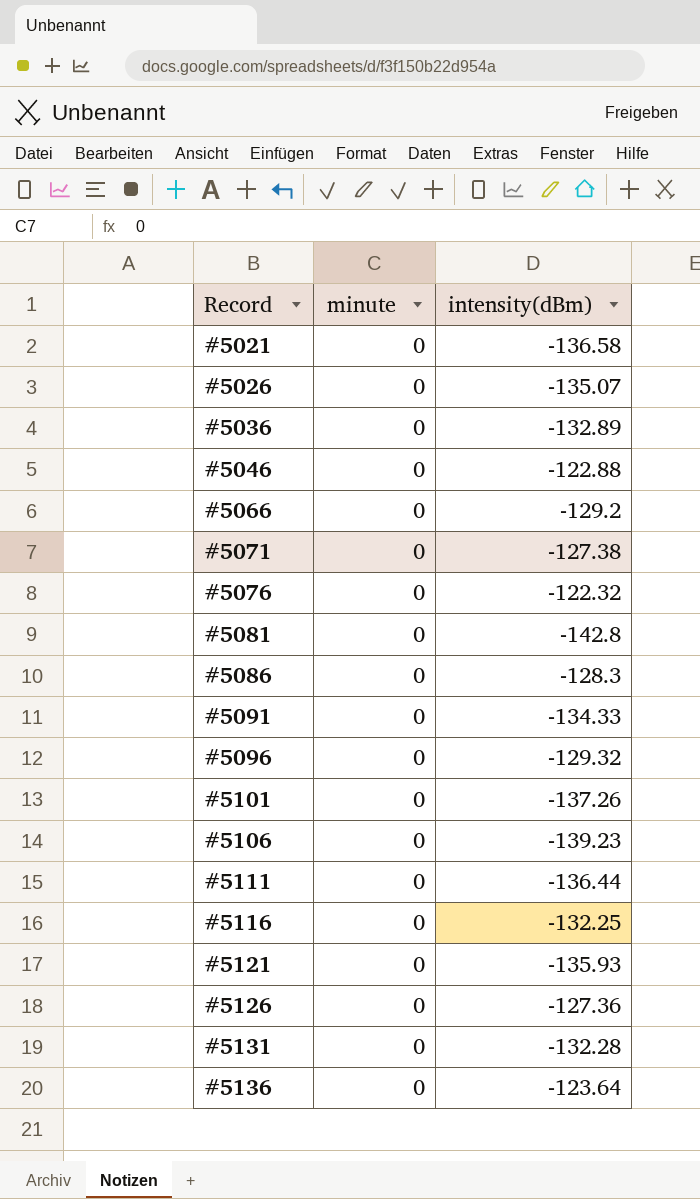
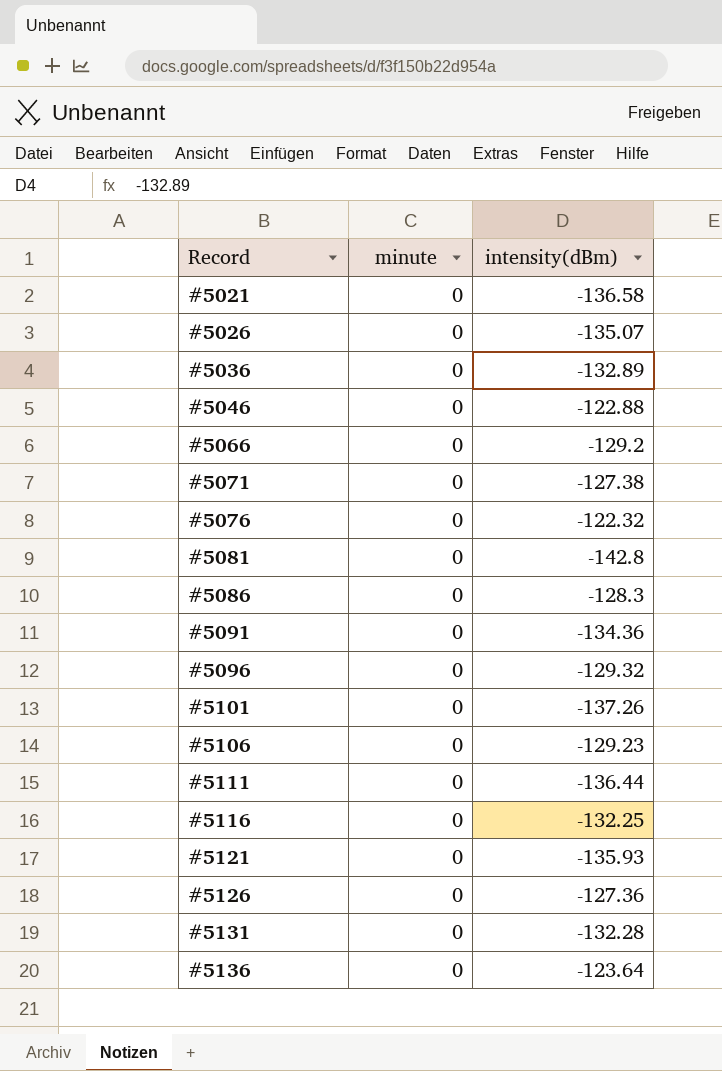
#5091 | intensity(dBm): -134.33 -> -134.36
#5106 | intensity(dBm): -139.23 -> -129.23

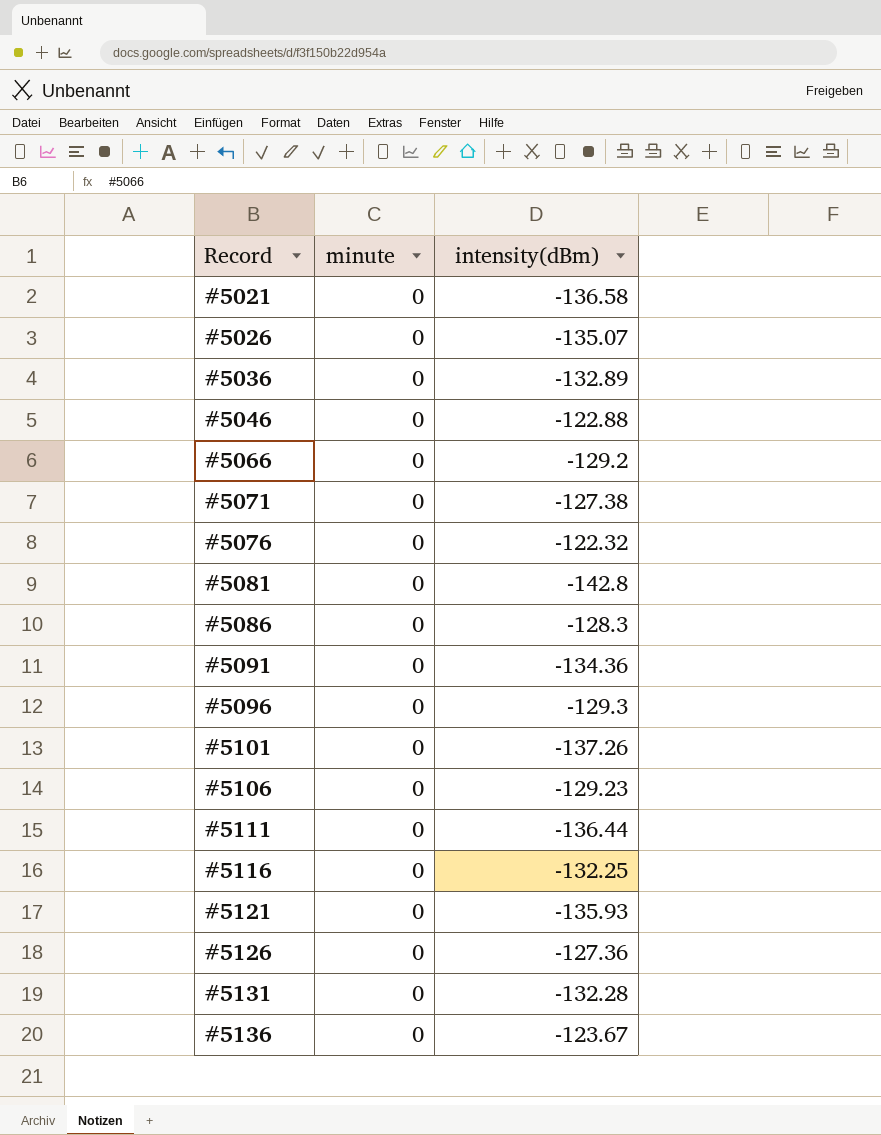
#5096 | intensity(dBm): -129.32 -> -129.3
#5136 | intensity(dBm): -123.64 -> -123.67

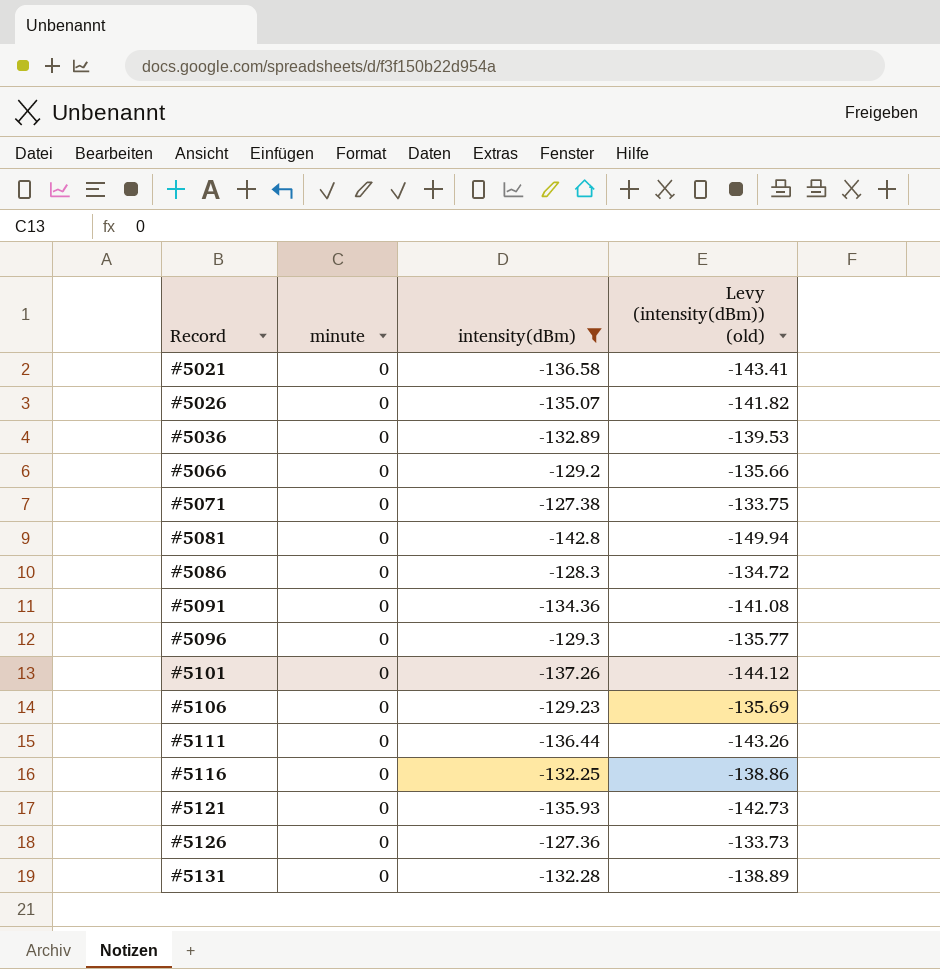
filter: none -> intensity(dBm) <= -127.36
column Levy (intensity(dBm)) (old) | formula: none -> [intensity(dBm)] * 1.05

